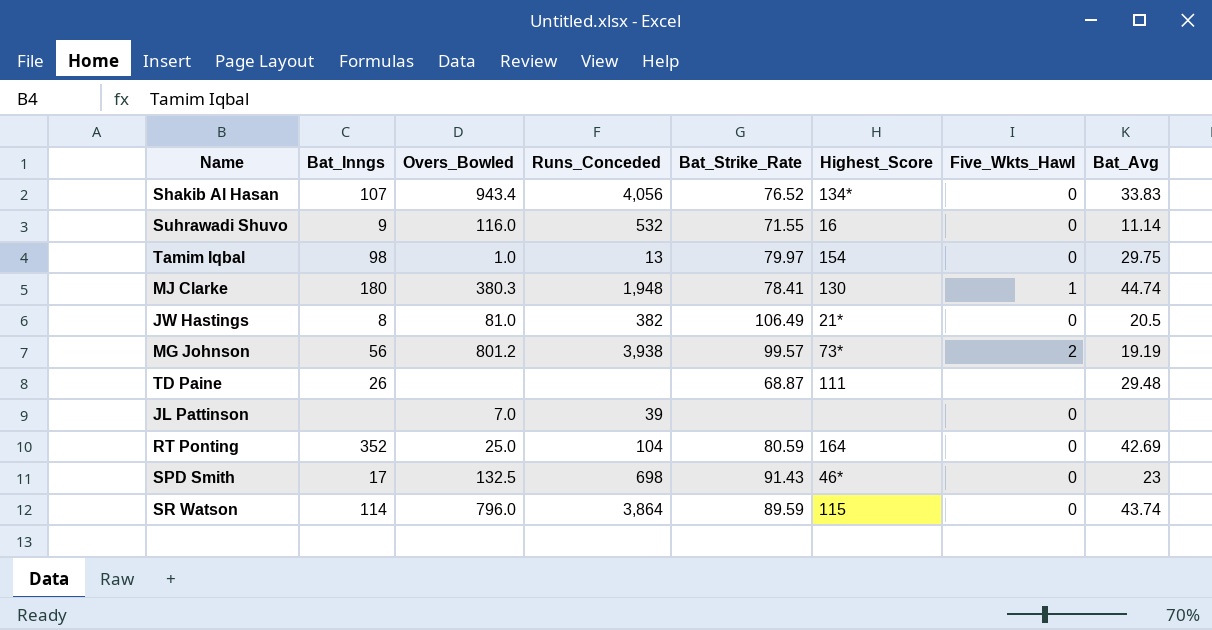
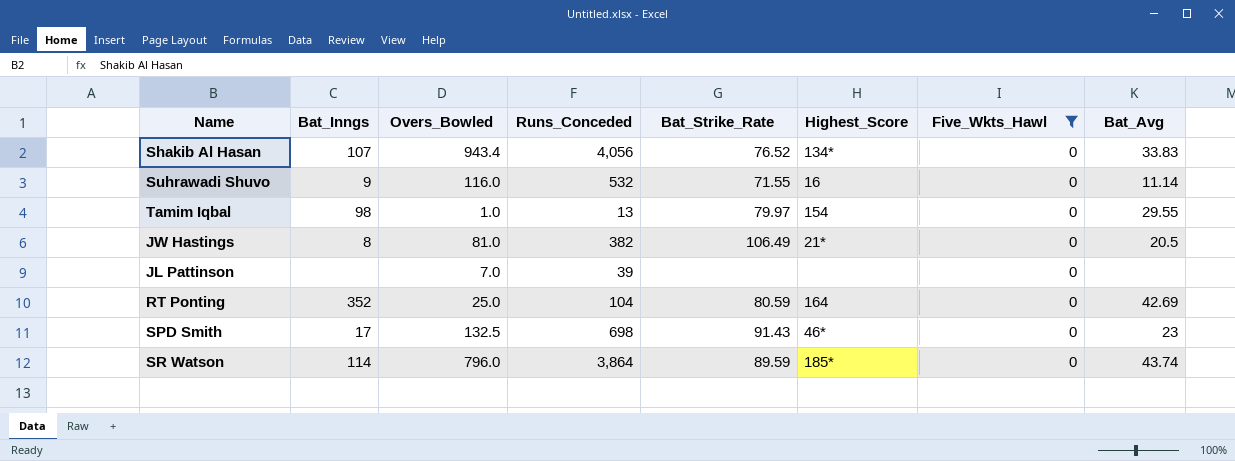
filter: none -> Five_Wkts_Hawl = 0
Tamim Iqbal | Bat_Avg: 29.75 -> 29.55
SR Watson | Highest_Score: 115 -> 185*

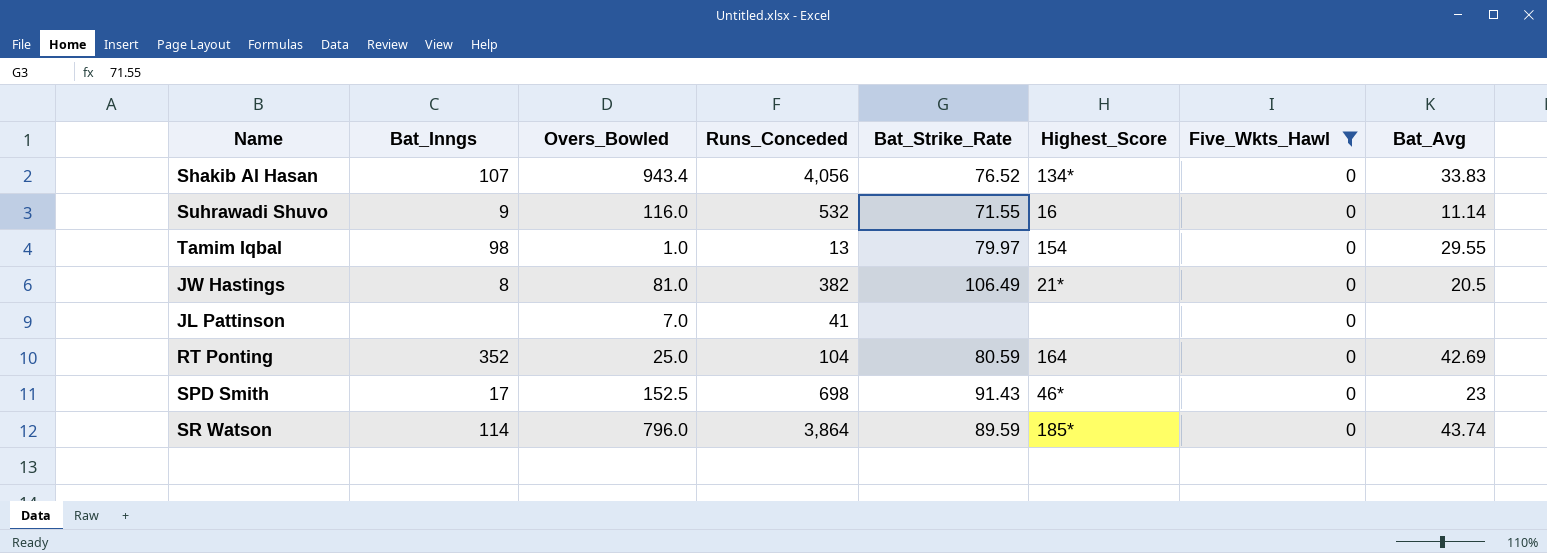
JL Pattinson | Runs_Conceded: 39 -> 41
SPD Smith | Overs_Bowled: 132.5 -> 152.5

